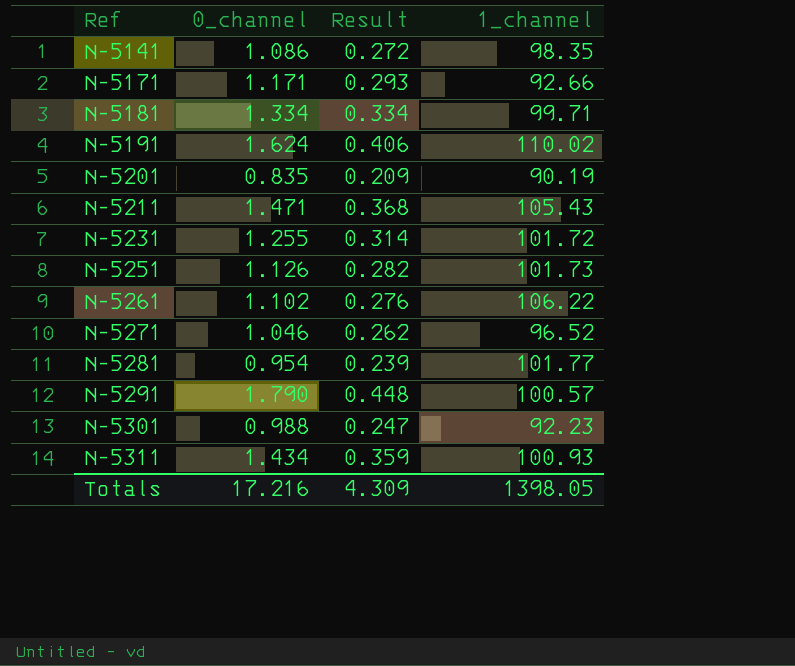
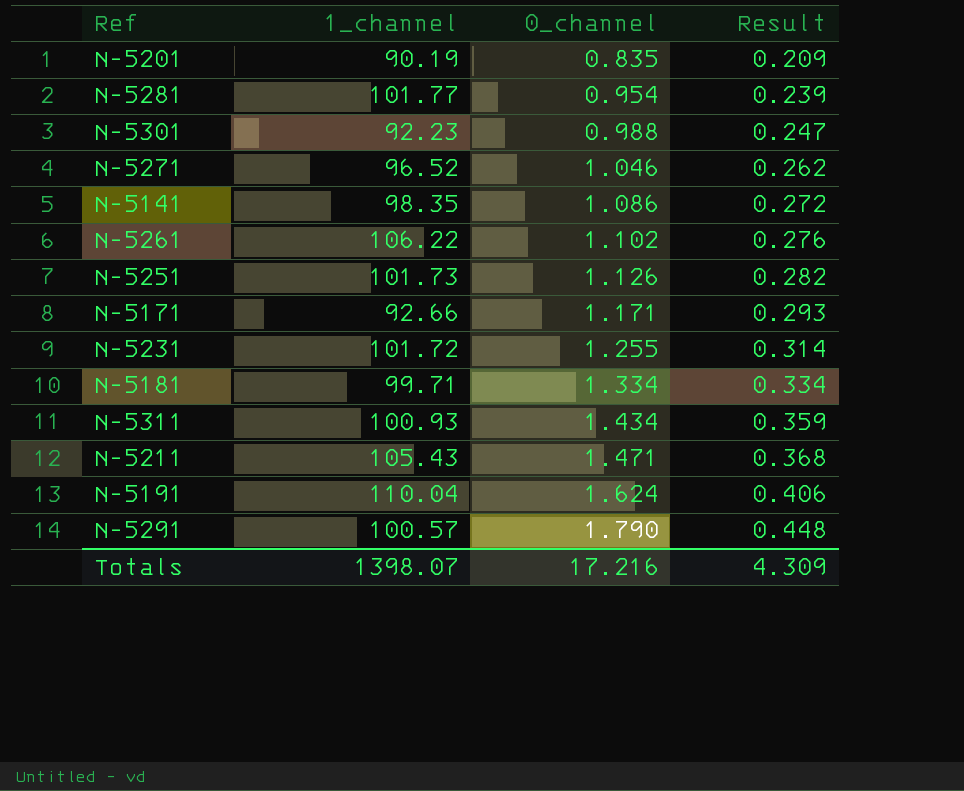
row order: Ref ascending -> 0_channel ascending
column 1_channel | position: 4 -> 2
N-5191 | 1_channel: 110.02 -> 110.04
Totals | 1_channel: 1398.05 -> 1398.07

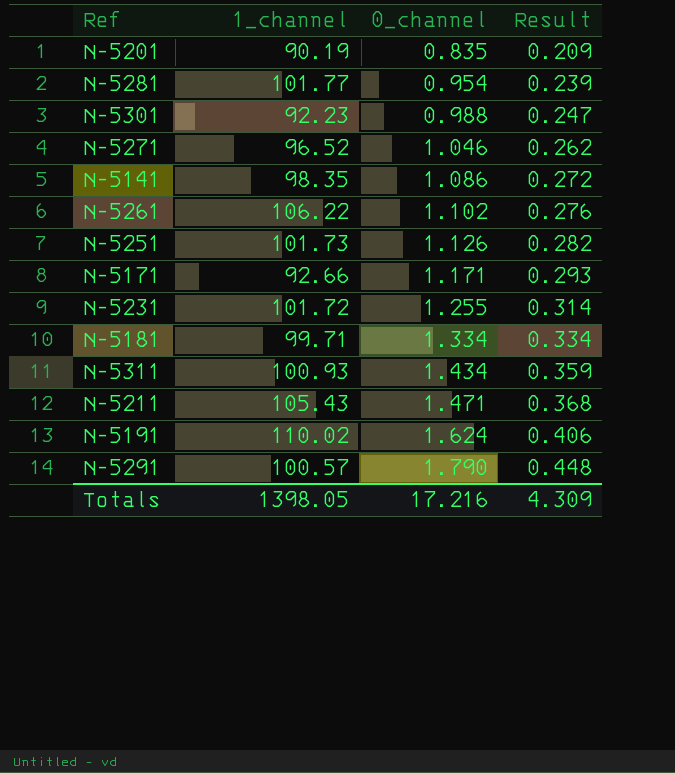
N-5191 | 1_channel: 110.04 -> 110.02
Totals | 1_channel: 1398.07 -> 1398.05

